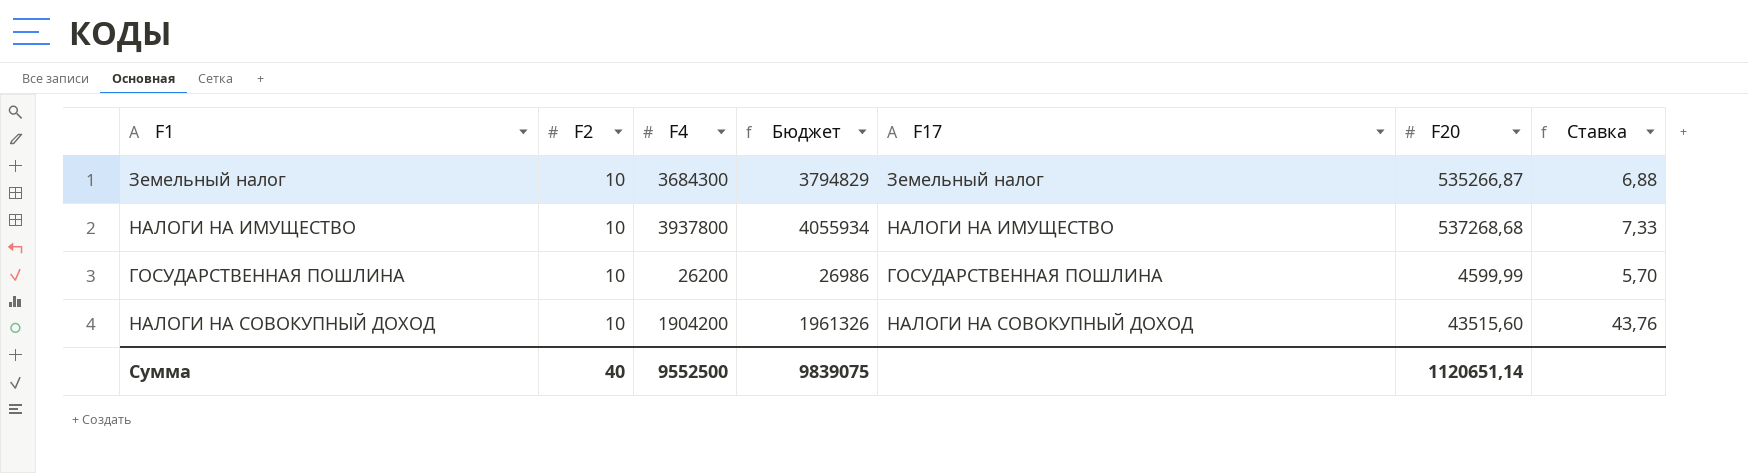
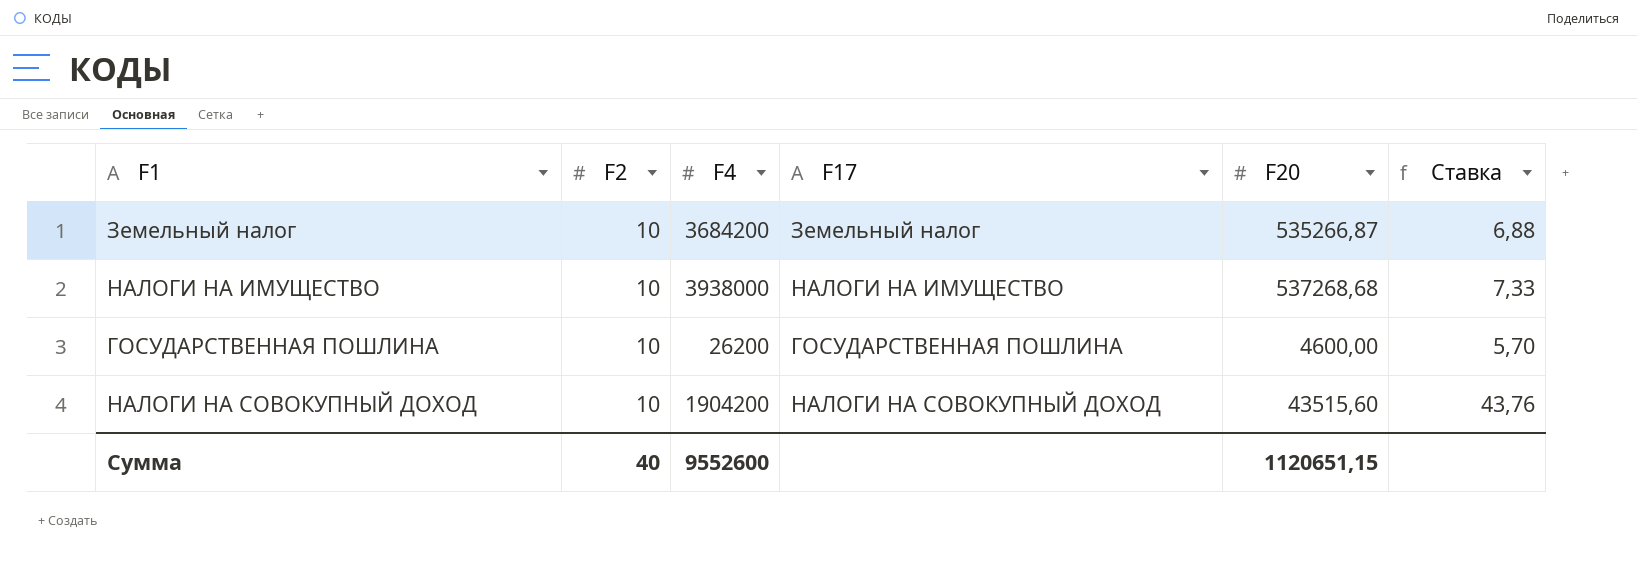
column Бюджет | formula: [F4] * 1,03 -> none
Земельный налог | F4: 3684300 -> 3684200
НАЛОГИ НА ИМУЩЕСТВО | F4: 3937800 -> 3938000
ГОСУДАРСТВЕННАЯ ПОШЛИНА | F20: 4599,99 -> 4600,00
Сумма | F4: 9552500 -> 9552600
Сумма | F20: 1120651,14 -> 1120651,15

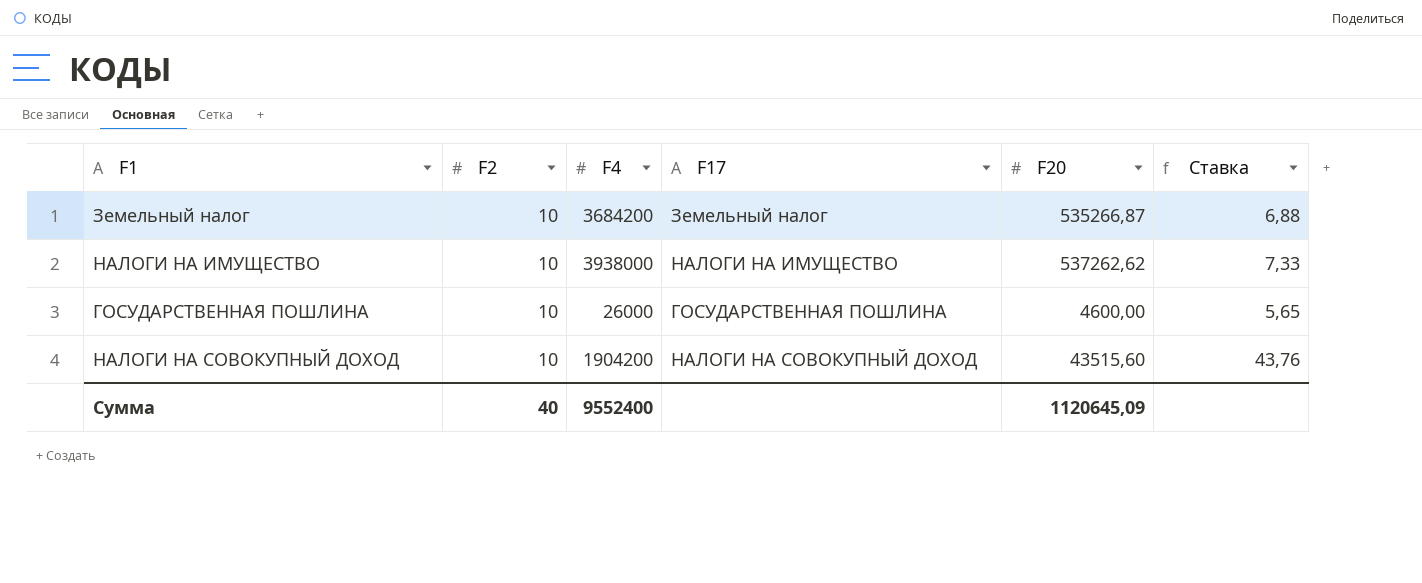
НАЛОГИ НА ИМУЩЕСТВО | F20: 537268,68 -> 537262,62
ГОСУДАРСТВЕННАЯ ПОШЛИНА | F4: 26200 -> 26000
ГОСУДАРСТВЕННАЯ ПОШЛИНА | Ставка: 5,70 -> 5,65
Сумма | F4: 9552600 -> 9552400
Сумма | F20: 1120651,15 -> 1120645,09

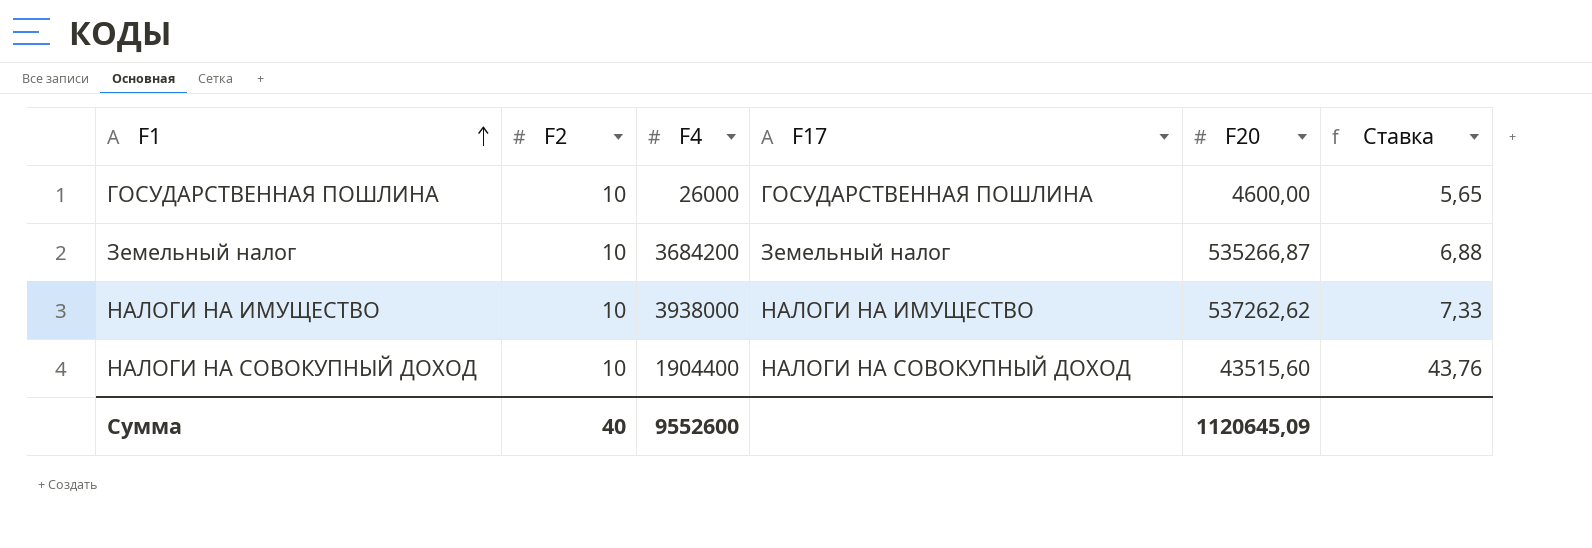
row order: none -> F1 ascending
НАЛОГИ НА СОВОКУПНЫЙ ДОХОД | F4: 1904200 -> 1904400
Сумма | F4: 9552400 -> 9552600

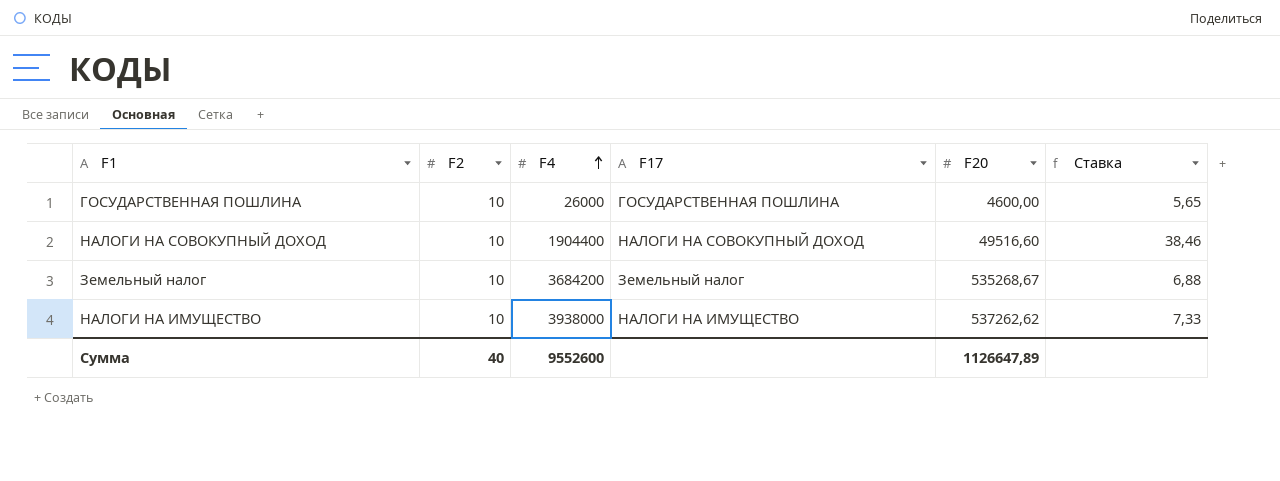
row order: F1 ascending -> F4 ascending
НАЛОГИ НА СОВОКУПНЫЙ ДОХОД | F20: 43515,60 -> 49516,60
НАЛОГИ НА СОВОКУПНЫЙ ДОХОД | Ставка: 43,76 -> 38,46
Земельный налог | F20: 535266,87 -> 535268,67
Сумма | F20: 1120645,09 -> 1126647,89

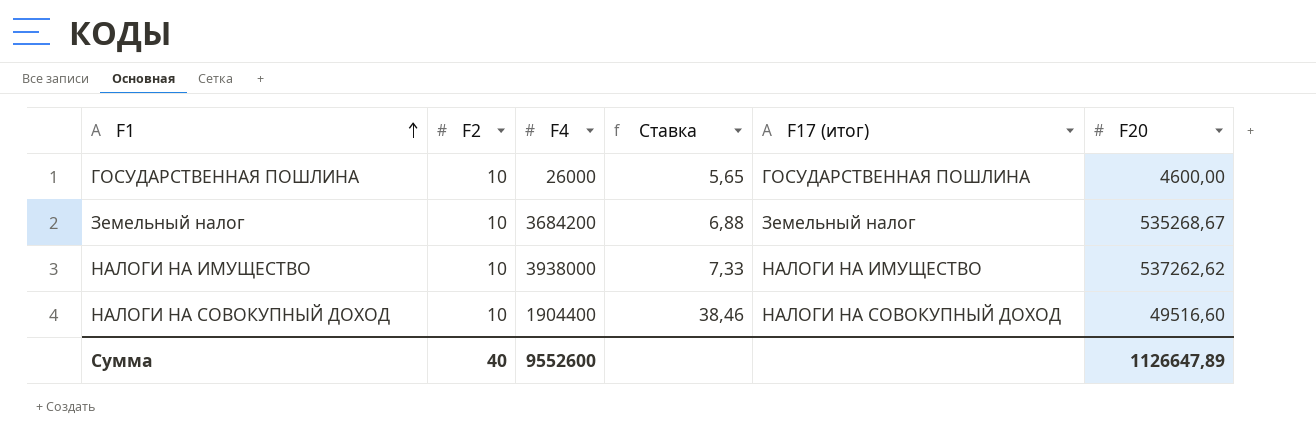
row order: F4 ascending -> F1 ascending
column Ставка | position: 6 -> 4
column name: F17 -> F17 (итог)

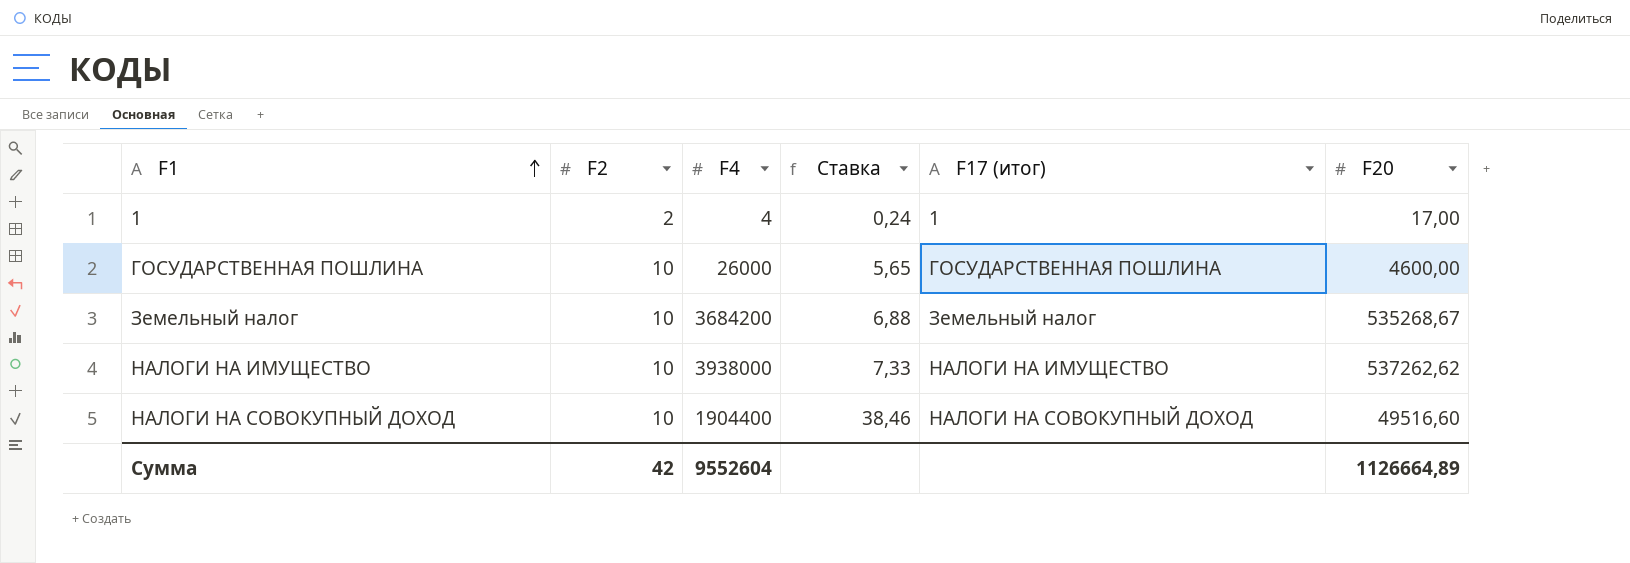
row 1: none -> 2 | 4 | 0,24 | 1 | 17,00
Сумма | F2: 40 -> 42
Сумма | F4: 9552600 -> 9552604
Сумма | F20: 1126647,89 -> 1126664,89

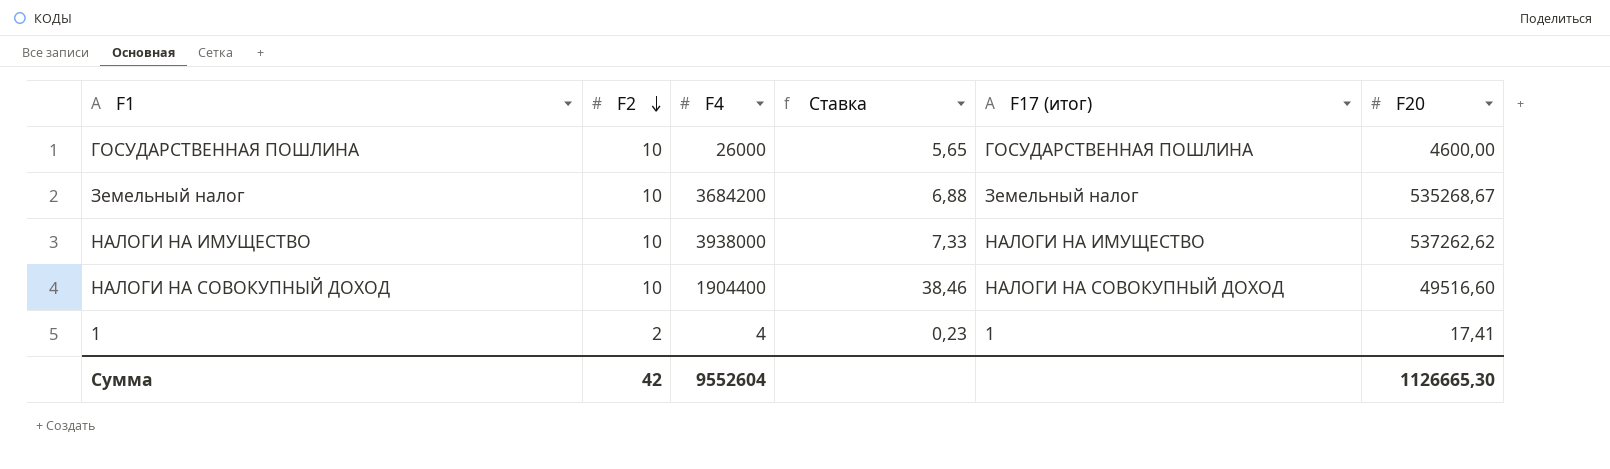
row order: F1 ascending -> F2 descending
1 | Ставка: 0,24 -> 0,23
1 | F20: 17,00 -> 17,41
Сумма | F20: 1126664,89 -> 1126665,30

